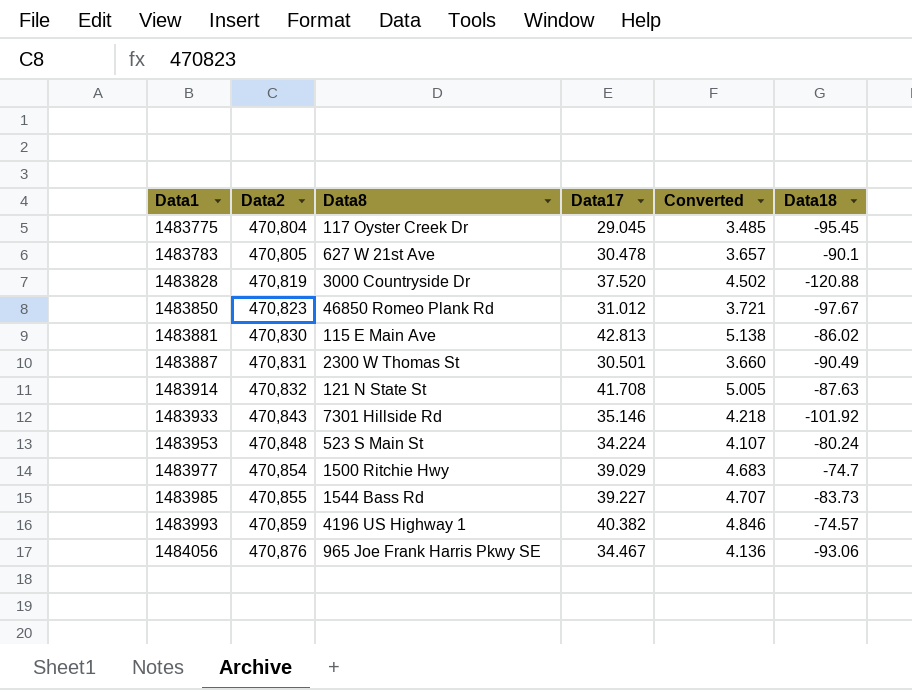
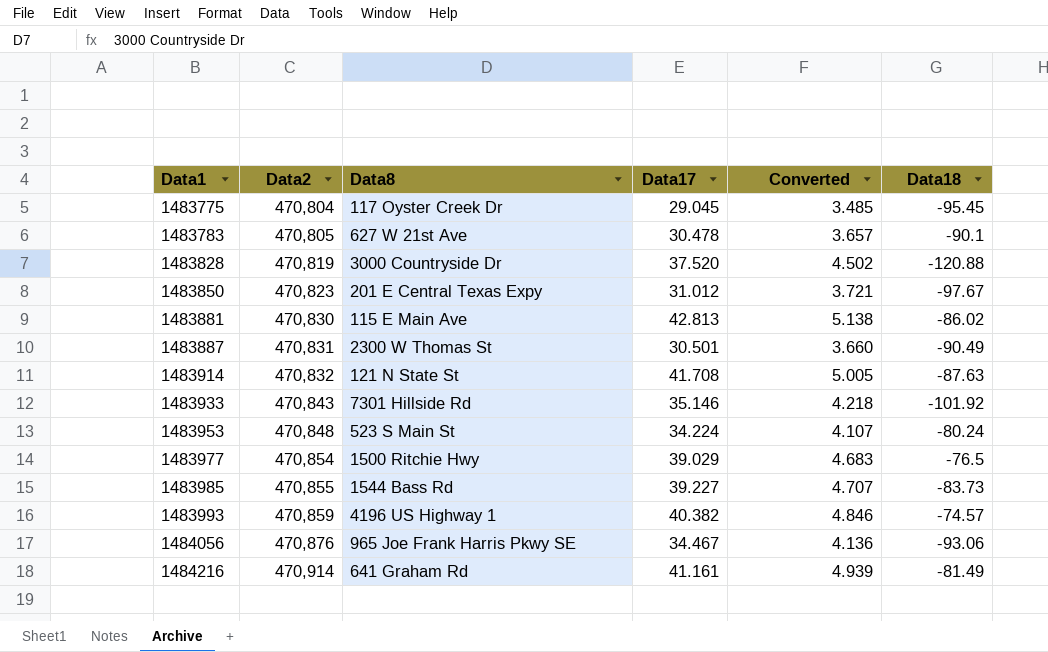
1483850 | Data8: 46850 Romeo Plank Rd -> 201 E Central Texas Expy
1483977 | Data18: -74.7 -> -76.5
row 1484216: none -> 470,914 | 641 Graham Rd | 41.161 | 4.939 | -81.49

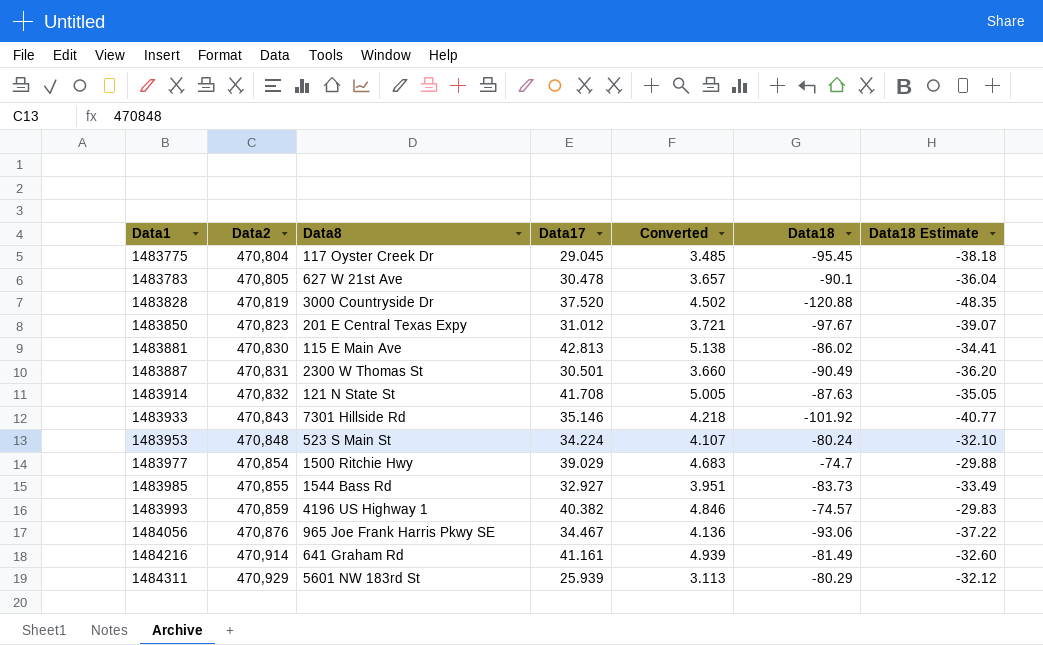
column Data18 Estimate | formula: none -> [Data18] * 0.4
1483977 | Data18: -76.5 -> -74.7
1483985 | Data17: 39.227 -> 32.927
1483985 | Converted: 4.707 -> 3.951
row 1484311: none -> 470,929 | 5601 NW 183rd St | 25.939 | 3.113 | -80.29 | -32.12

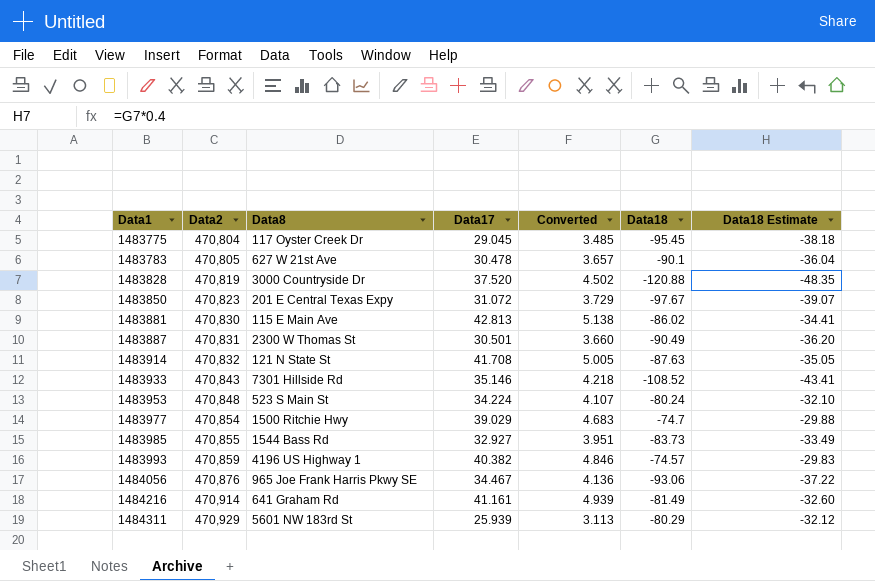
1483850 | Data17: 31.012 -> 31.072
1483850 | Converted: 3.721 -> 3.729
1483933 | Data18: -101.92 -> -108.52
1483933 | Data18 Estimate: -40.77 -> -43.41

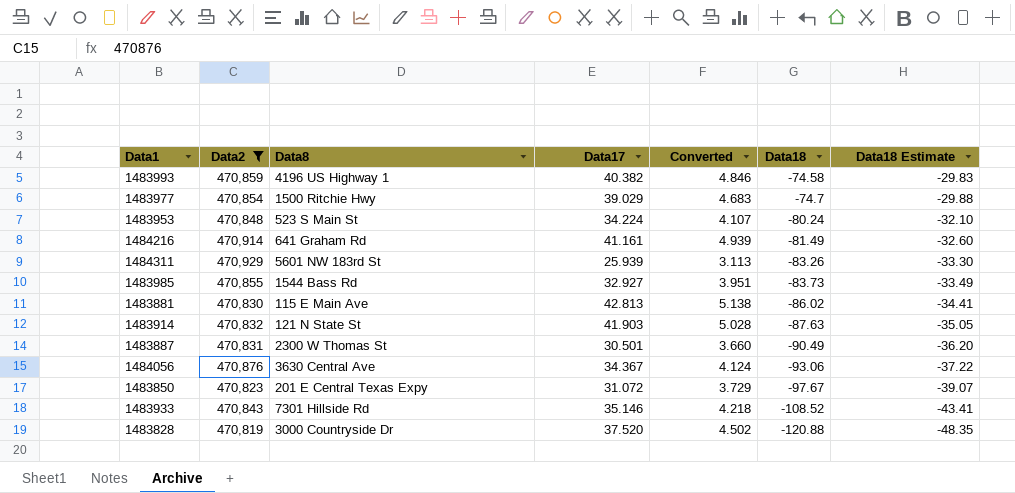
filter: none -> Data2 >= 470,819
row order: Data1 ascending -> Data18 descending
1483993 | Data18: -74.57 -> -74.58
1484311 | Data18: -80.29 -> -83.26
1484311 | Data18 Estimate: -32.12 -> -33.30
1483914 | Data17: 41.708 -> 41.903
1483914 | Converted: 5.005 -> 5.028
1484056 | Data8: 965 Joe Frank Harris Pkwy SE -> 3630 Central Ave
1484056 | Data17: 34.467 -> 34.367
1484056 | Converted: 4.136 -> 4.124

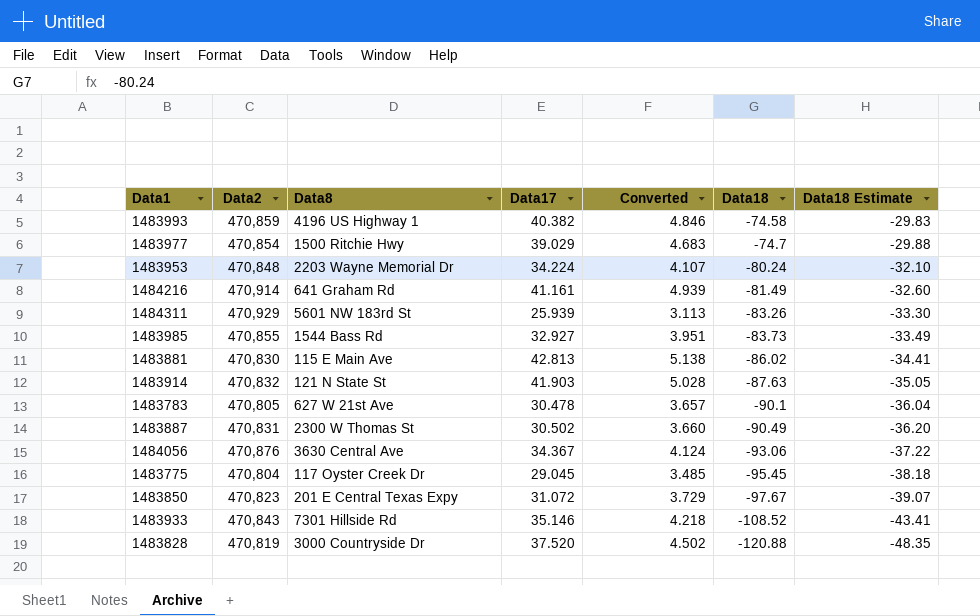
filter: Data2 >= 470,819 -> none
1483953 | Data8: 523 S Main St -> 2203 Wayne Memorial Dr
1483887 | Data17: 30.501 -> 30.502

